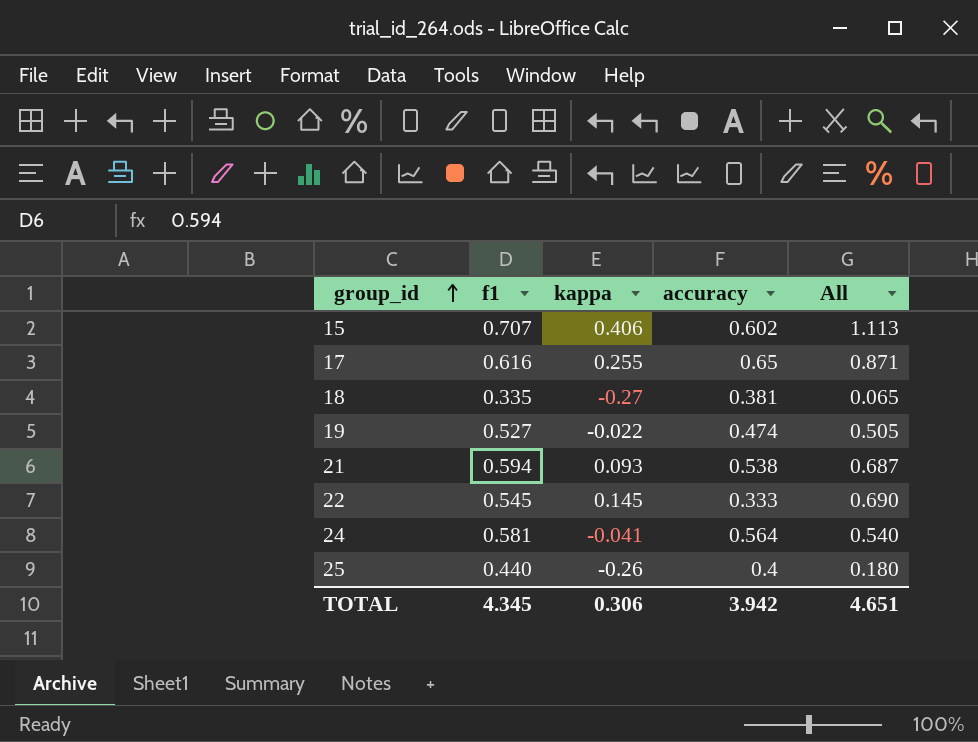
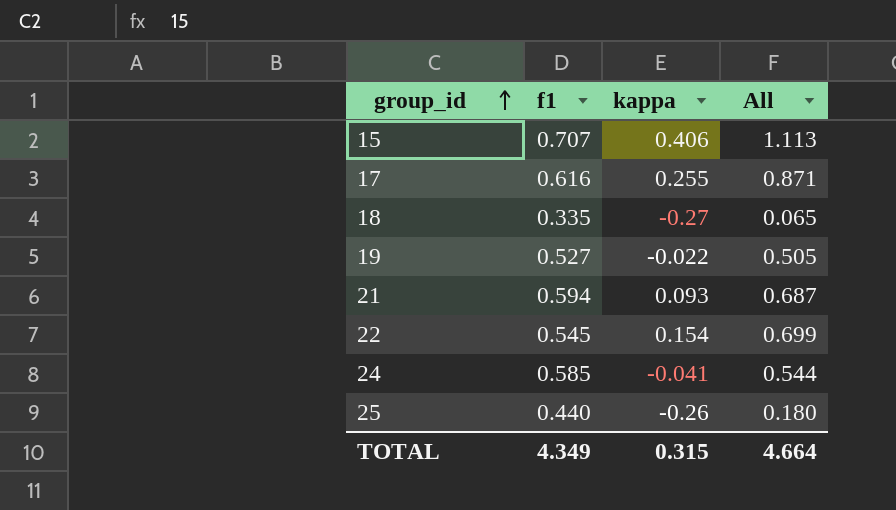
column accuracy | position: 4 -> none
22 | kappa: 0.145 -> 0.154
22 | All: 0.690 -> 0.699
24 | f1: 0.581 -> 0.585
24 | All: 0.540 -> 0.544
TOTAL | f1: 4.345 -> 4.349
TOTAL | kappa: 0.306 -> 0.315
TOTAL | All: 4.651 -> 4.664

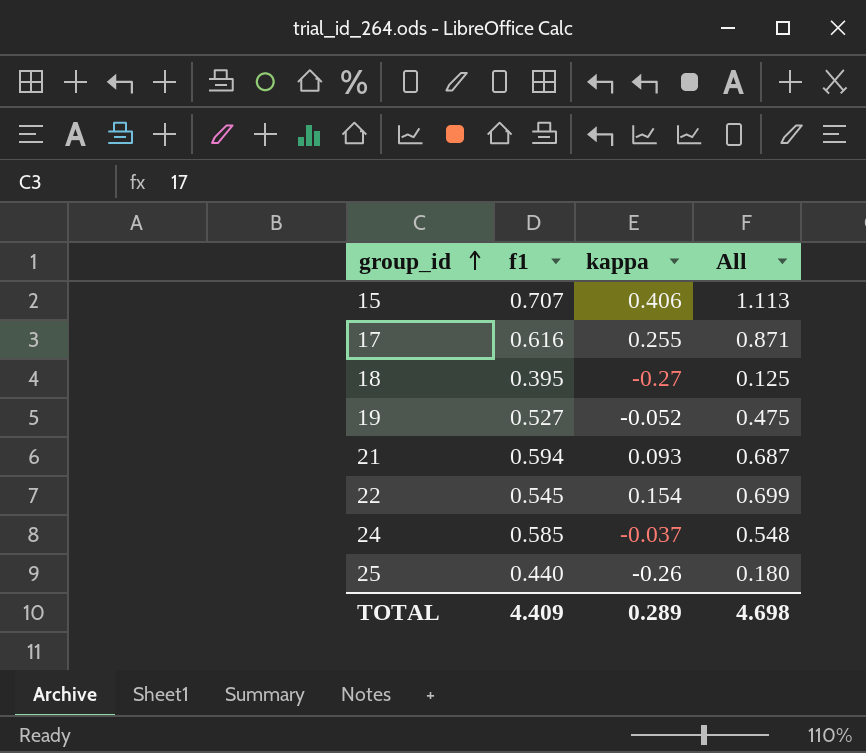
18 | f1: 0.335 -> 0.395
18 | All: 0.065 -> 0.125
19 | kappa: -0.022 -> -0.052
19 | All: 0.505 -> 0.475
24 | kappa: -0.041 -> -0.037
24 | All: 0.544 -> 0.548
TOTAL | f1: 4.349 -> 4.409
TOTAL | kappa: 0.315 -> 0.289
TOTAL | All: 4.664 -> 4.698

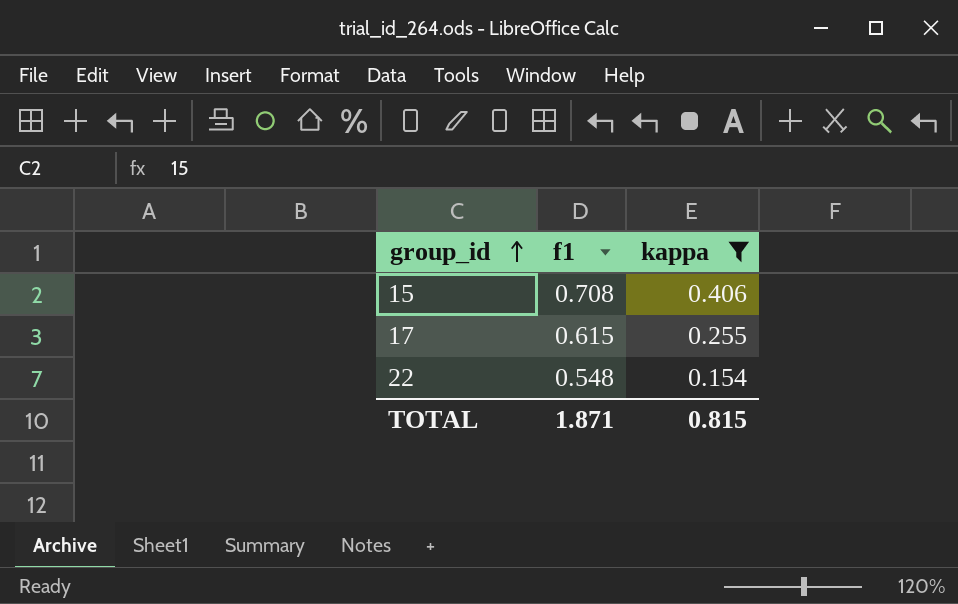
filter: none -> kappa >= 0.154
column All | formula: [f1] + [kappa] -> none
15 | f1: 0.707 -> 0.708
17 | f1: 0.616 -> 0.615
22 | f1: 0.545 -> 0.548
TOTAL | f1: 4.409 -> 1.871
TOTAL | kappa: 0.289 -> 0.815

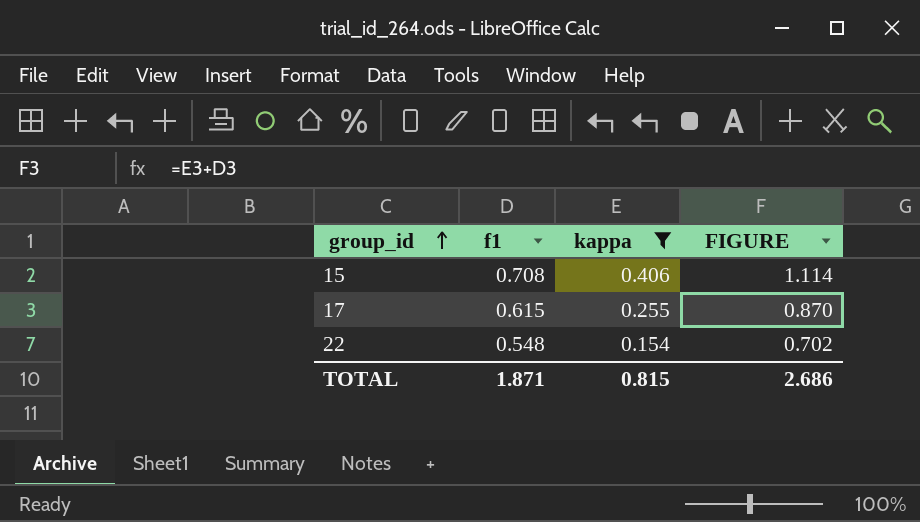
column FIGURE | formula: none -> [f1] + [kappa]

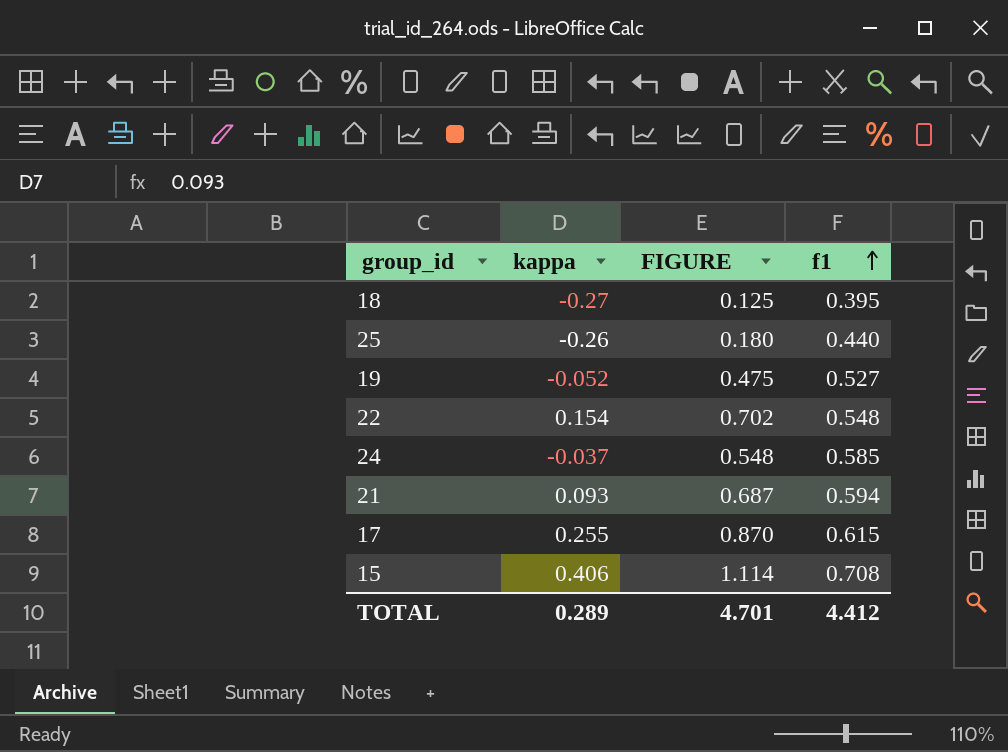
filter: kappa >= 0.154 -> none
row order: group_id ascending -> f1 ascending
column f1 | position: 2 -> 4
TOTAL | kappa: 0.815 -> 0.289
TOTAL | FIGURE: 2.686 -> 4.701
TOTAL | f1: 1.871 -> 4.412

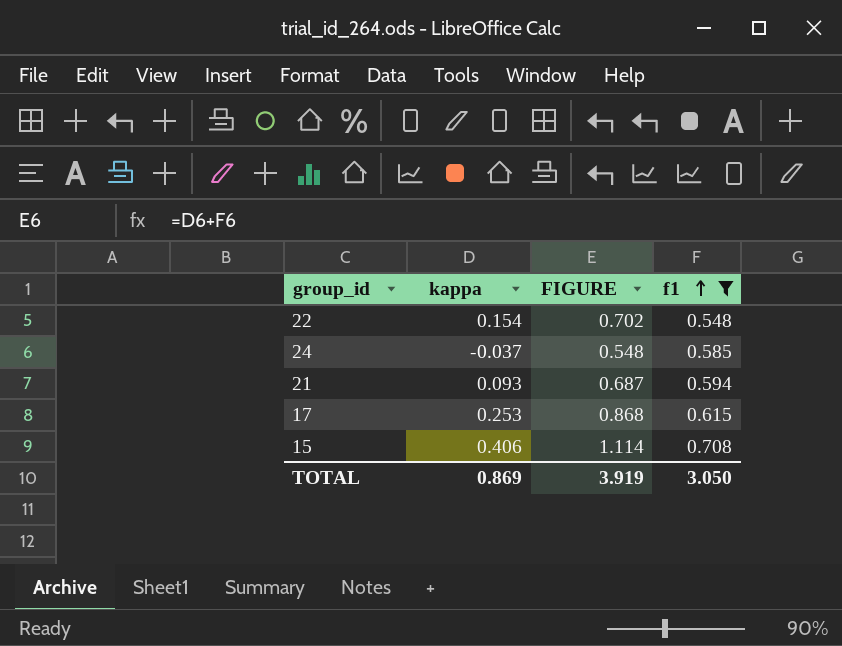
filter: none -> f1 >= 0.548
17 | kappa: 0.255 -> 0.253
17 | FIGURE: 0.870 -> 0.868
TOTAL | kappa: 0.289 -> 0.869
TOTAL | FIGURE: 4.701 -> 3.919
TOTAL | f1: 4.412 -> 3.050

